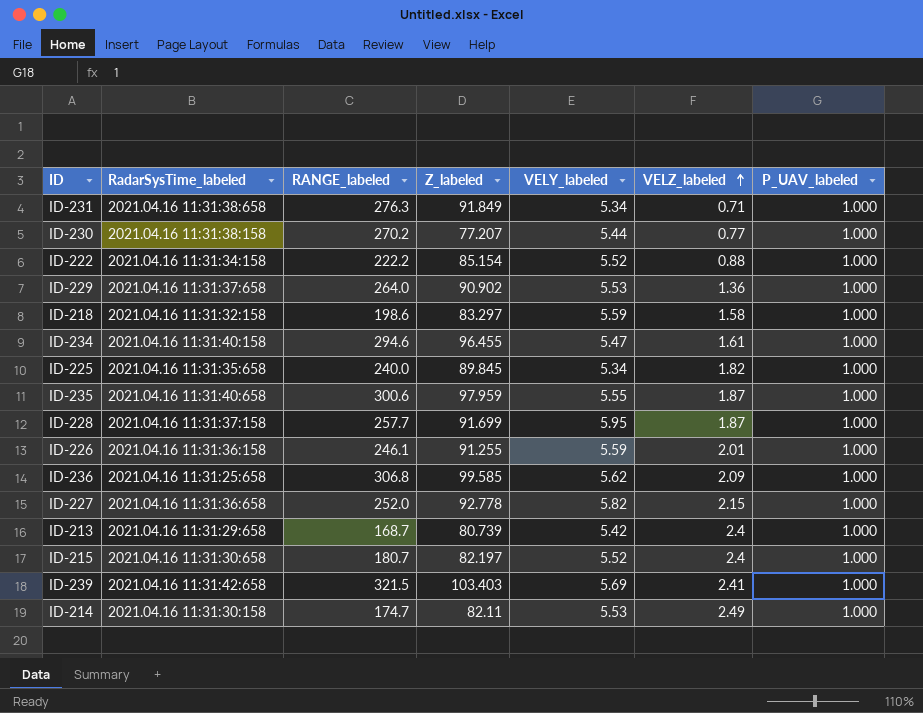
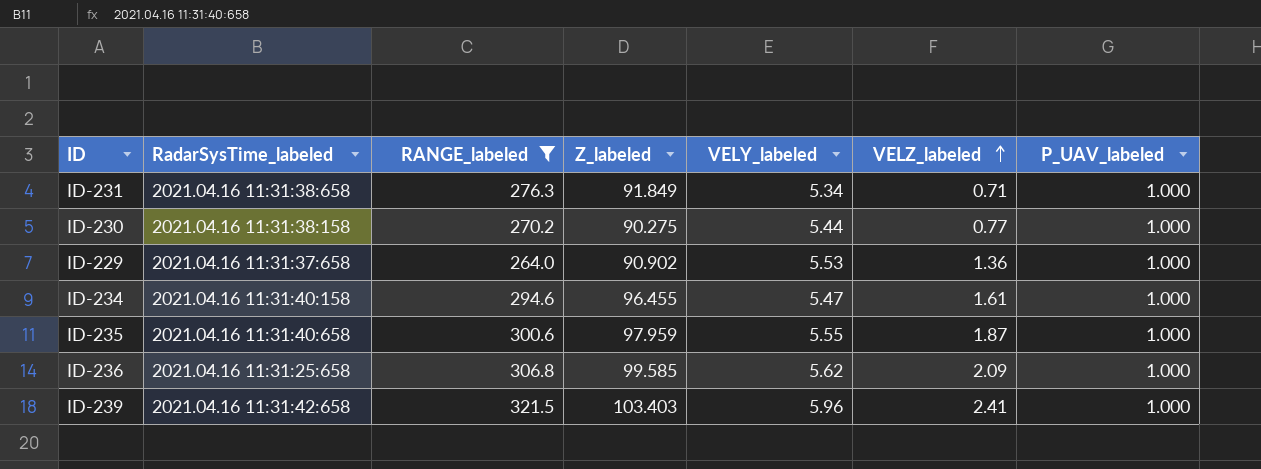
filter: none -> RANGE_labeled >= 264.0
ID-230 | Z_labeled: 77.207 -> 90.275
ID-239 | VELY_labeled: 5.69 -> 5.96

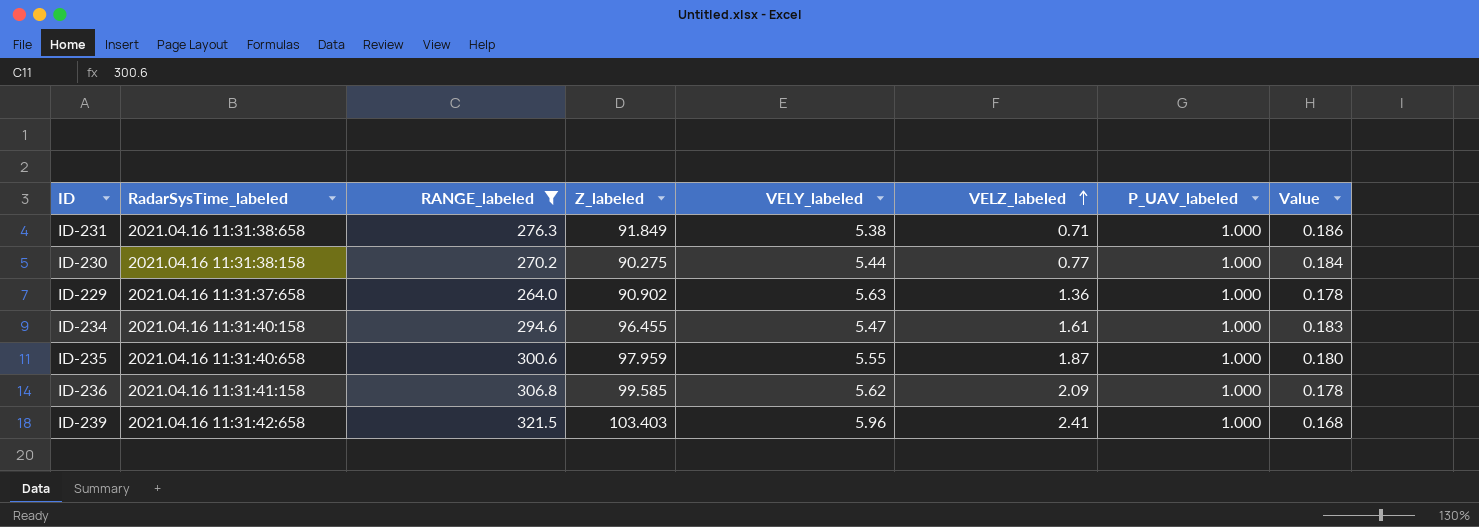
column Value | formula: none -> [P_UAV_labeled] / [VELY_labeled]
ID-231 | VELY_labeled: 5.34 -> 5.38
ID-229 | VELY_labeled: 5.53 -> 5.63
ID-236 | RadarSysTime_labeled: 2021.04.16 11:31:25:658 -> 2021.04.16 11:31:41:158

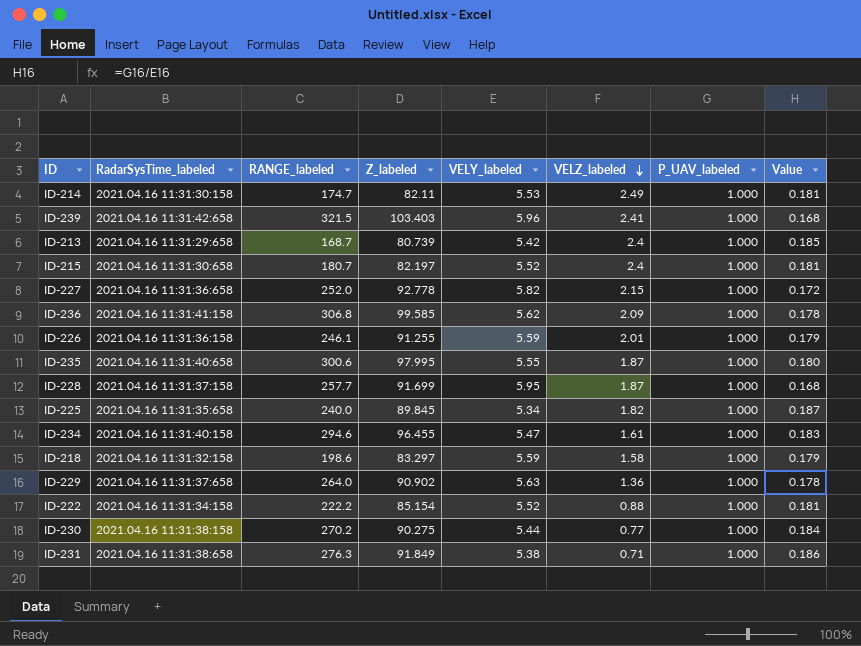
filter: RANGE_labeled >= 264.0 -> none
row order: VELZ_labeled ascending -> VELZ_labeled descending
ID-235 | Z_labeled: 97.959 -> 97.995

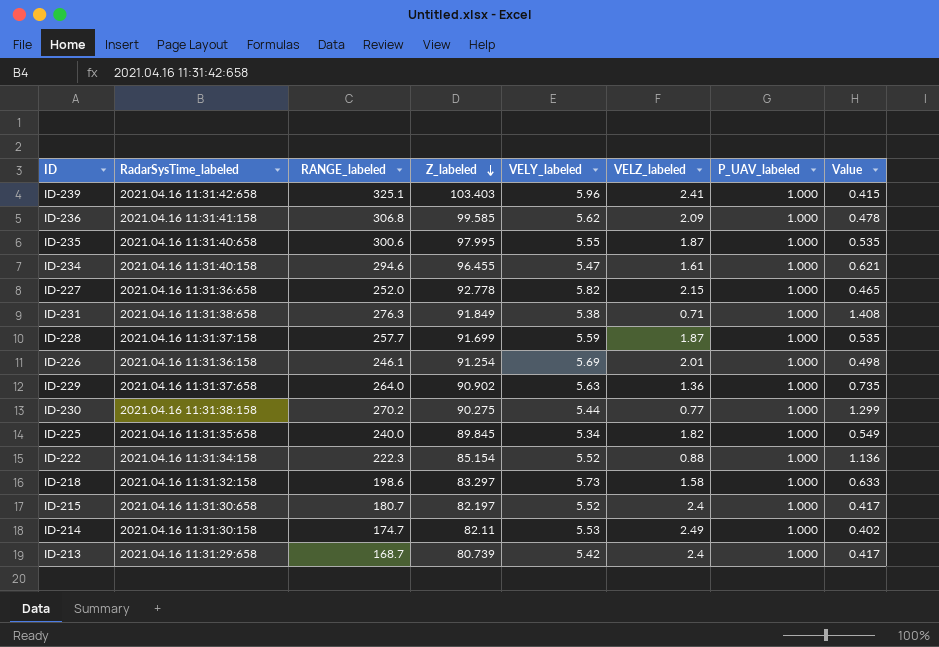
row order: VELZ_labeled descending -> Z_labeled descending
column Value | formula: [P_UAV_labeled] / [VELY_labeled] -> [P_UAV_labeled] / [VELZ_labeled]
ID-239 | RANGE_labeled: 321.5 -> 325.1
ID-228 | VELY_labeled: 5.95 -> 5.59
ID-226 | Z_labeled: 91.255 -> 91.254
ID-226 | VELY_labeled: 5.59 -> 5.69
ID-222 | RANGE_labeled: 222.2 -> 222.3
ID-218 | VELY_labeled: 5.59 -> 5.73

